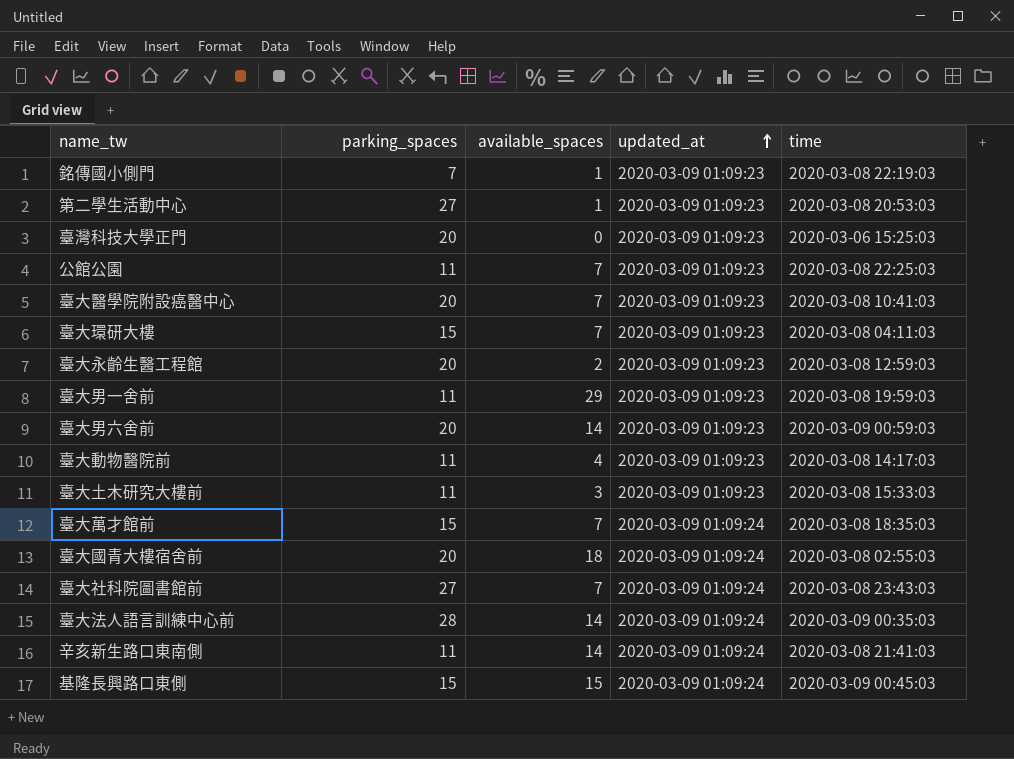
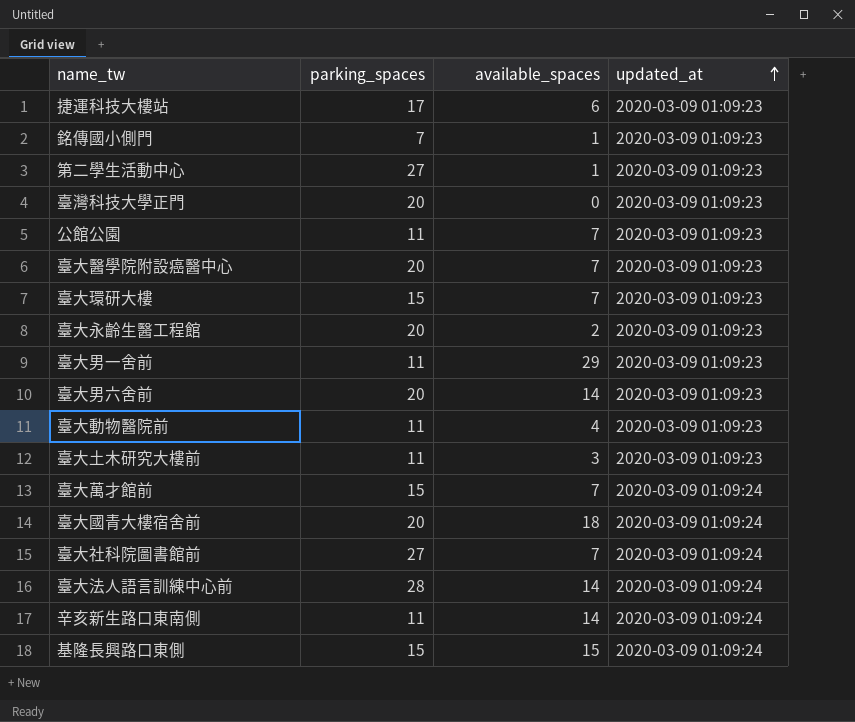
column time | position: 5 -> none
row 捷運科技大樓站: none -> 17 | 6 | 2020-03-09 01:09:23

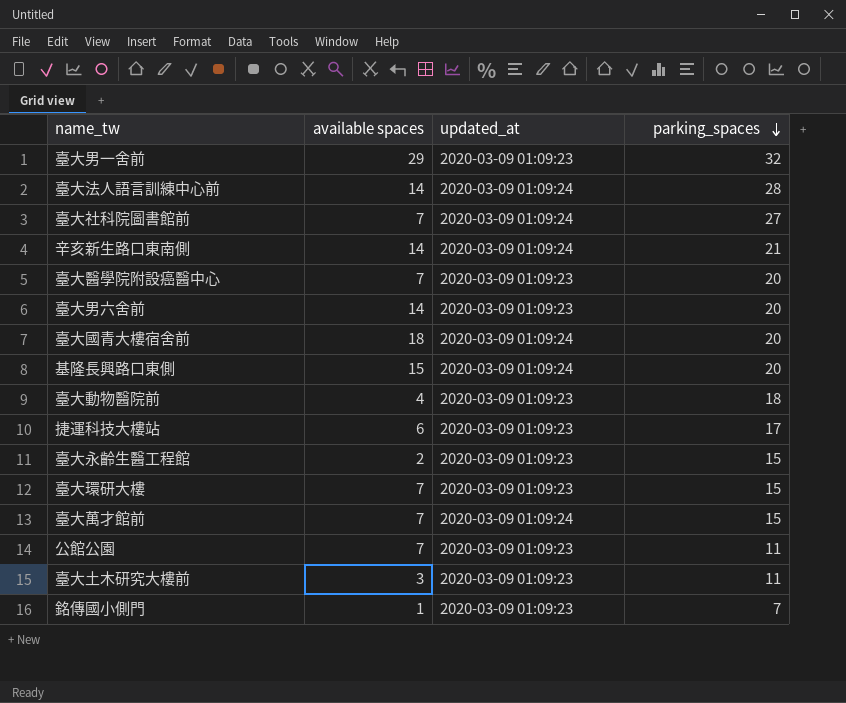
row order: updated_at ascending -> parking_spaces descending
column name: available_spaces -> available spaces
column parking_spaces | position: 2 -> 4
row 第二學生活動中心: 27 | 1 | 2020-03-09 01:09:23 -> none
row 臺灣科技大學正門: 20 | 0 | 2020-03-09 01:09:23 -> none
臺大男一舍前 | parking_spaces: 11 -> 32
辛亥新生路口東南側 | parking_spaces: 11 -> 21
基隆長興路口東側 | parking_spaces: 15 -> 20
臺大動物醫院前 | parking_spaces: 11 -> 18
臺大永齡生醫工程館 | parking_spaces: 20 -> 15

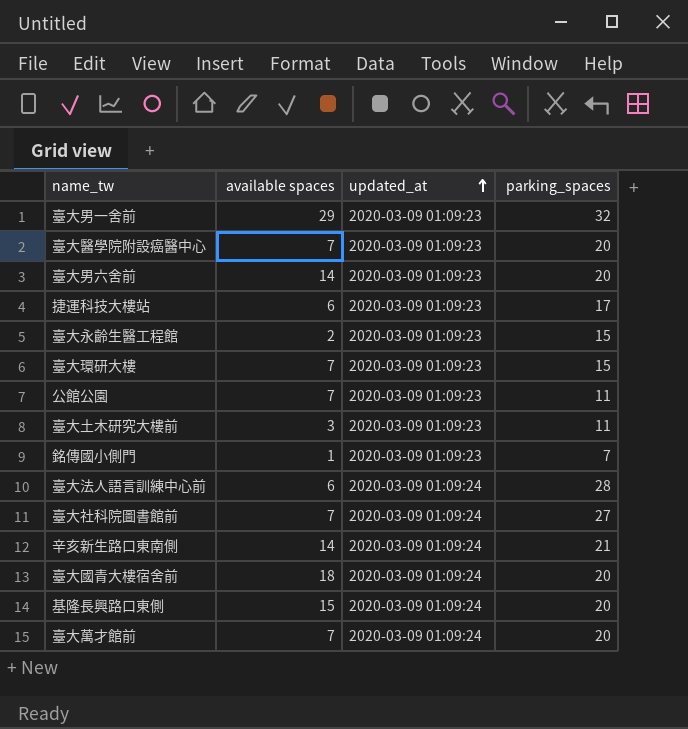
row order: parking_spaces descending -> updated_at ascending
row 臺大動物醫院前: 4 | 2020-03-09 01:09:23 | 18 -> none
臺大法人語言訓練中心前 | available spaces: 14 -> 6
臺大萬才館前 | parking_spaces: 15 -> 20

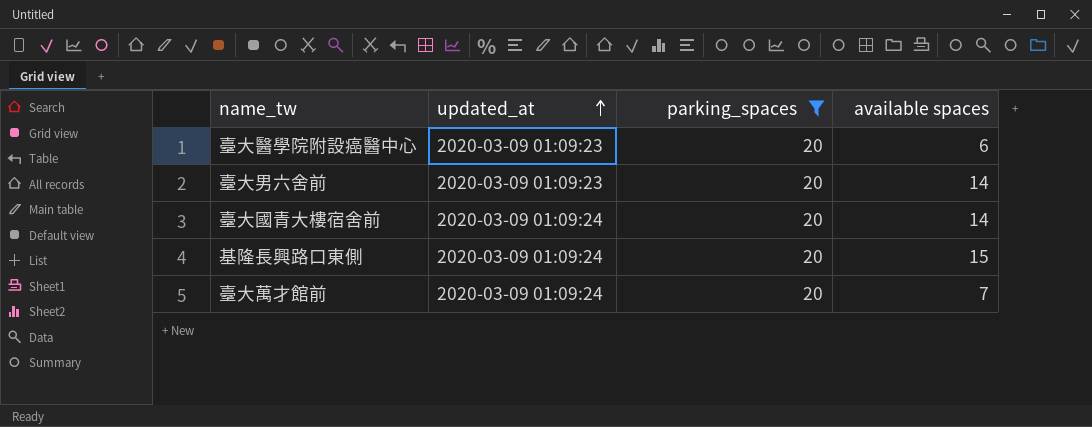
filter: none -> parking_spaces = 20
column available spaces | position: 2 -> 4
臺大醫學院附設癌醫中心 | available spaces: 7 -> 6
臺大國青大樓宿舍前 | available spaces: 18 -> 14

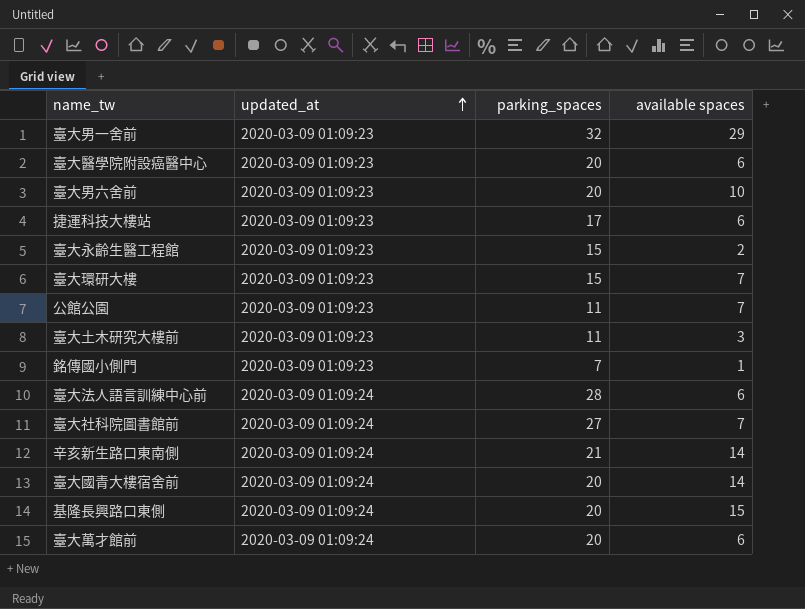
filter: parking_spaces = 20 -> none
臺大男六舍前 | available spaces: 14 -> 10
臺大萬才館前 | available spaces: 7 -> 6

